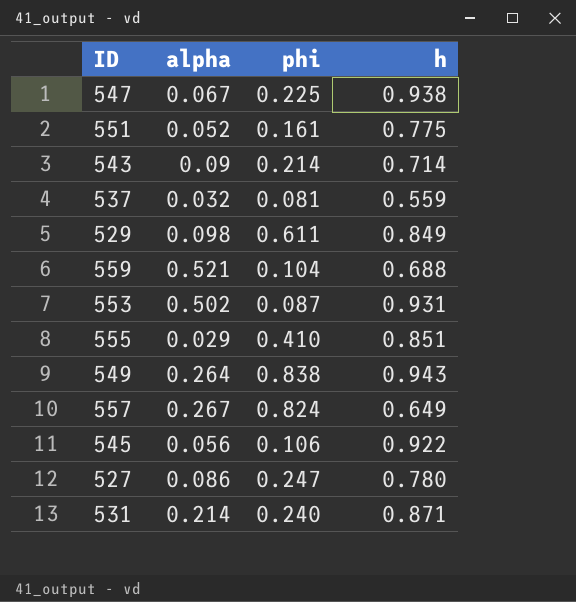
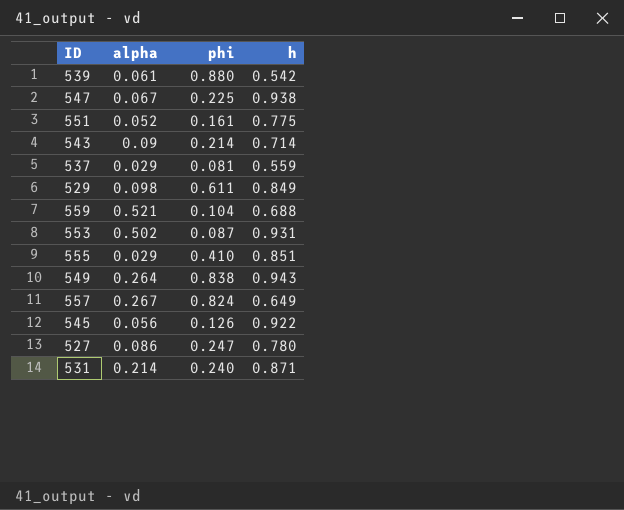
row 539: none -> 0.061 | 0.880 | 0.542
537 | alpha: 0.032 -> 0.029
545 | phi: 0.106 -> 0.126

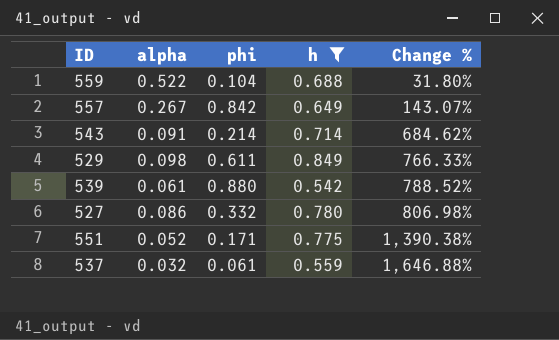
filter: none -> h <= 0.849
row order: none -> Change % ascending
column Change % | formula: none -> ([h] - [alpha]) / [alpha]
559 | alpha: 0.521 -> 0.522
557 | phi: 0.824 -> 0.842
543 | alpha: 0.09 -> 0.091
527 | phi: 0.247 -> 0.332
551 | phi: 0.161 -> 0.171
537 | alpha: 0.029 -> 0.032
537 | phi: 0.081 -> 0.061

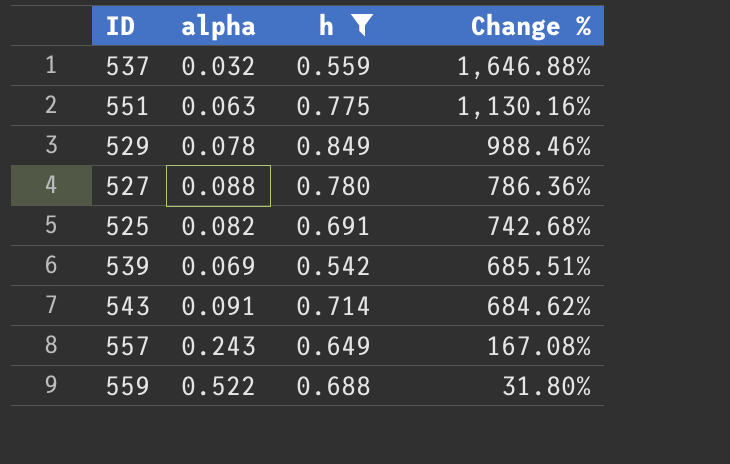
row order: Change % ascending -> Change % descending
column phi | position: 3 -> none
551 | alpha: 0.052 -> 0.063
551 | Change %: 1,390.38% -> 1,130.16%
529 | alpha: 0.098 -> 0.078
529 | Change %: 766.33% -> 988.46%
527 | alpha: 0.086 -> 0.088
527 | Change %: 806.98% -> 786.36%
row 525: none -> 0.082 | 0.691 | 742.68%
539 | alpha: 0.061 -> 0.069
539 | Change %: 788.52% -> 685.51%
557 | alpha: 0.267 -> 0.243
557 | Change %: 143.07% -> 167.08%

